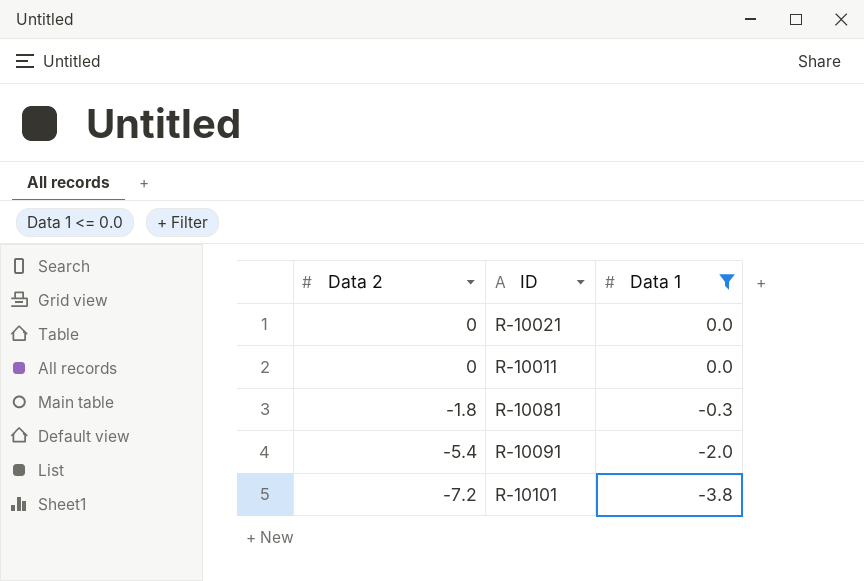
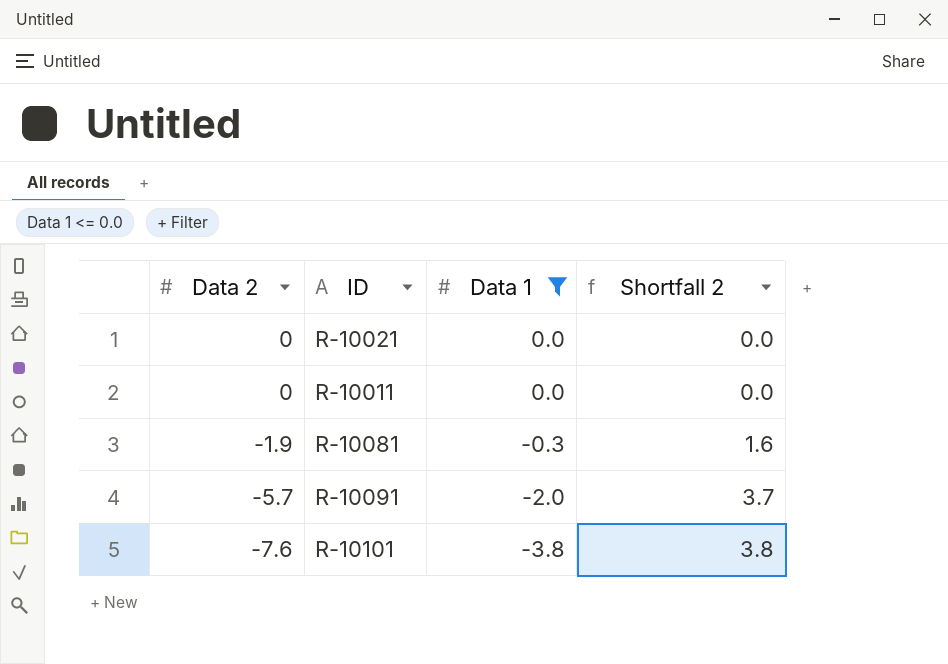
column Shortfall 2 | formula: none -> [Data 1] - [Data 2]
R-10081 | Data 2: -1.8 -> -1.9
R-10091 | Data 2: -5.4 -> -5.7
R-10101 | Data 2: -7.2 -> -7.6

